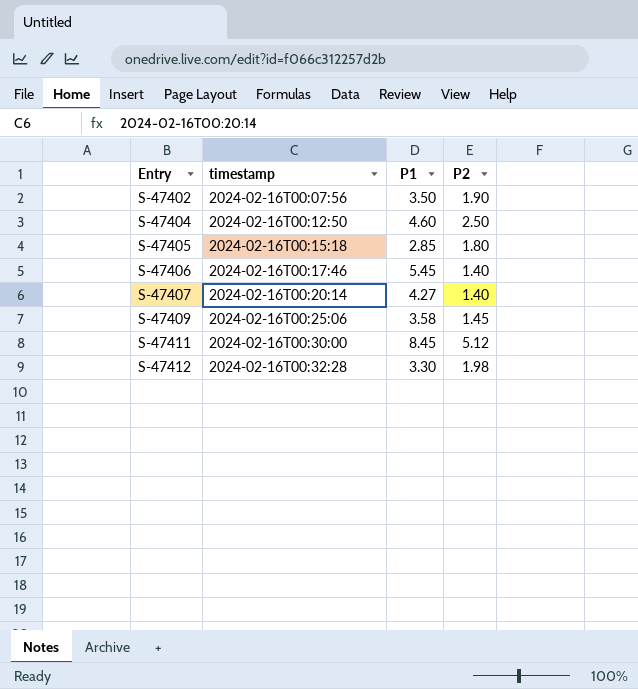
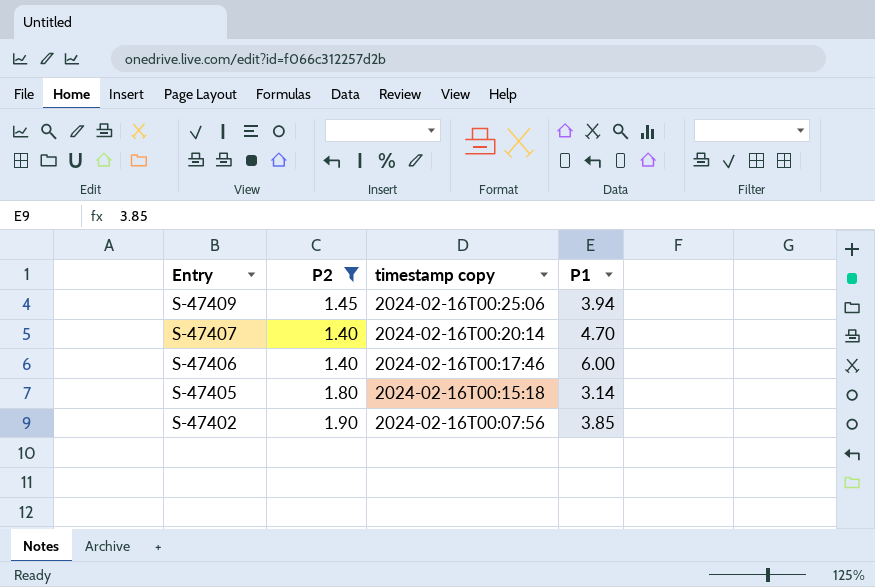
filter: none -> P2 <= 1.90
row order: Entry ascending -> Entry descending
column P2 | position: 4 -> 2
column name: timestamp -> timestamp copy
S-47409 | P1: 3.58 -> 3.94
S-47407 | P1: 4.27 -> 4.70
S-47406 | P1: 5.45 -> 6.00
S-47405 | P1: 2.85 -> 3.14
S-47402 | P1: 3.50 -> 3.85

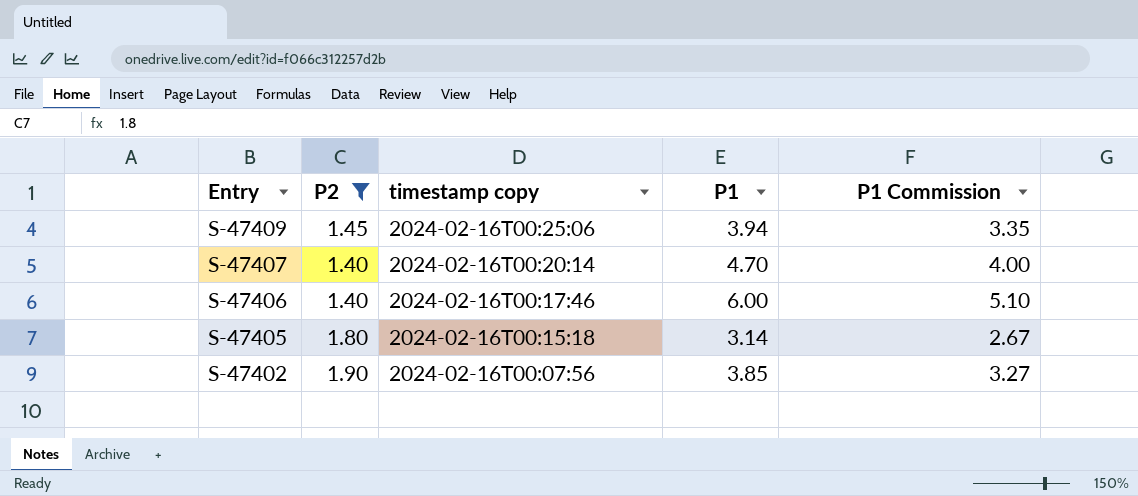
column P1 Commission | formula: none -> [P1] * 0.85

